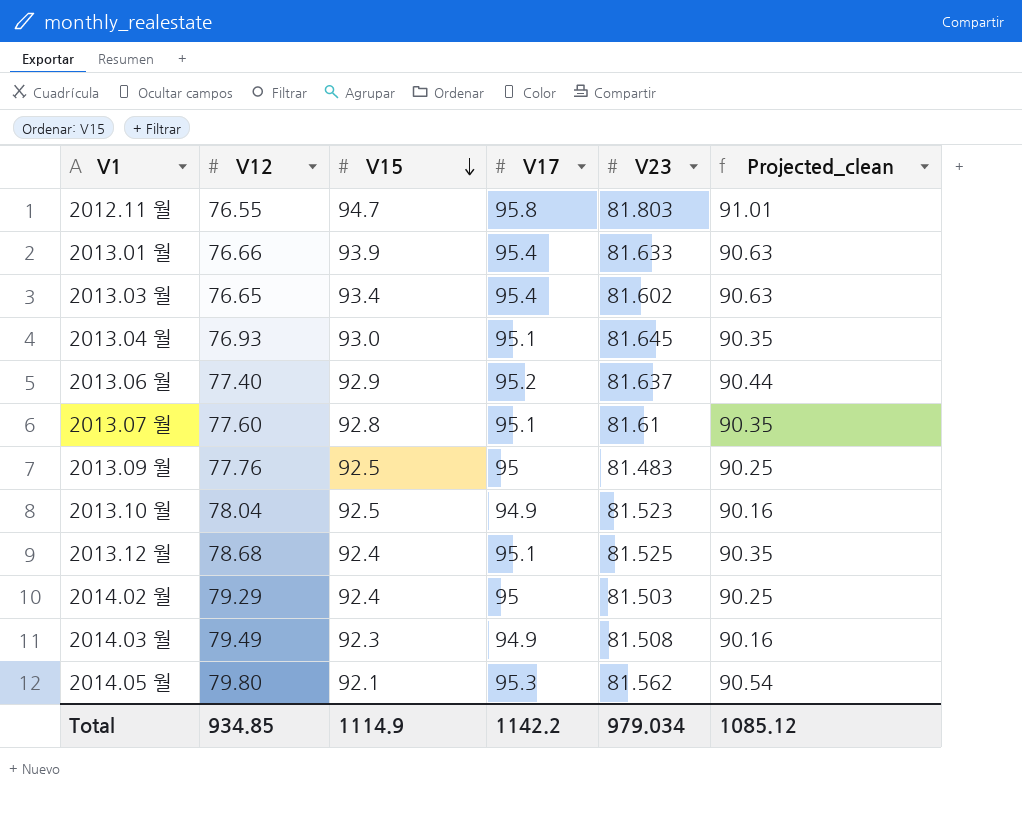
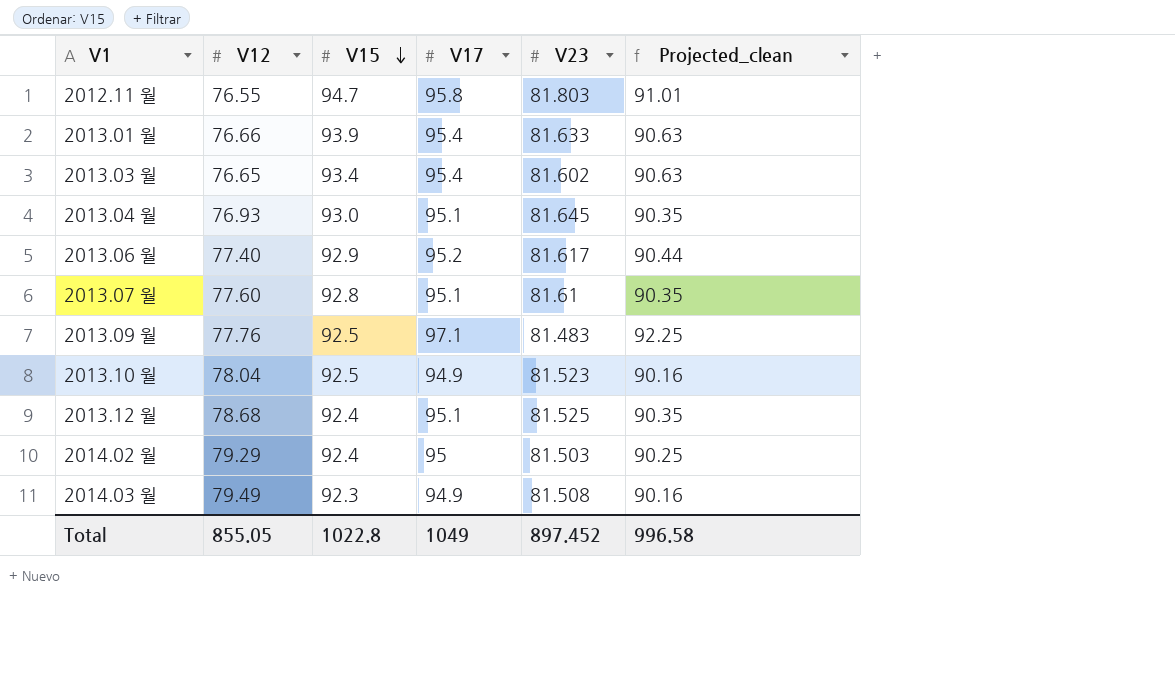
row 2014.05 월: 79.80 | 92.1 | 95.3 | 81.562 | 90.54 -> none
2013.06 월 | V23: 81.637 -> 81.617
2013.09 월 | V17: 95 -> 97.1
2013.09 월 | Projected_clean: 90.25 -> 92.25
Total | V12: 934.85 -> 855.05
Total | V15: 1114.9 -> 1022.8
Total | V17: 1142.2 -> 1049
Total | V23: 979.034 -> 897.452
Total | Projected_clean: 1085.12 -> 996.58

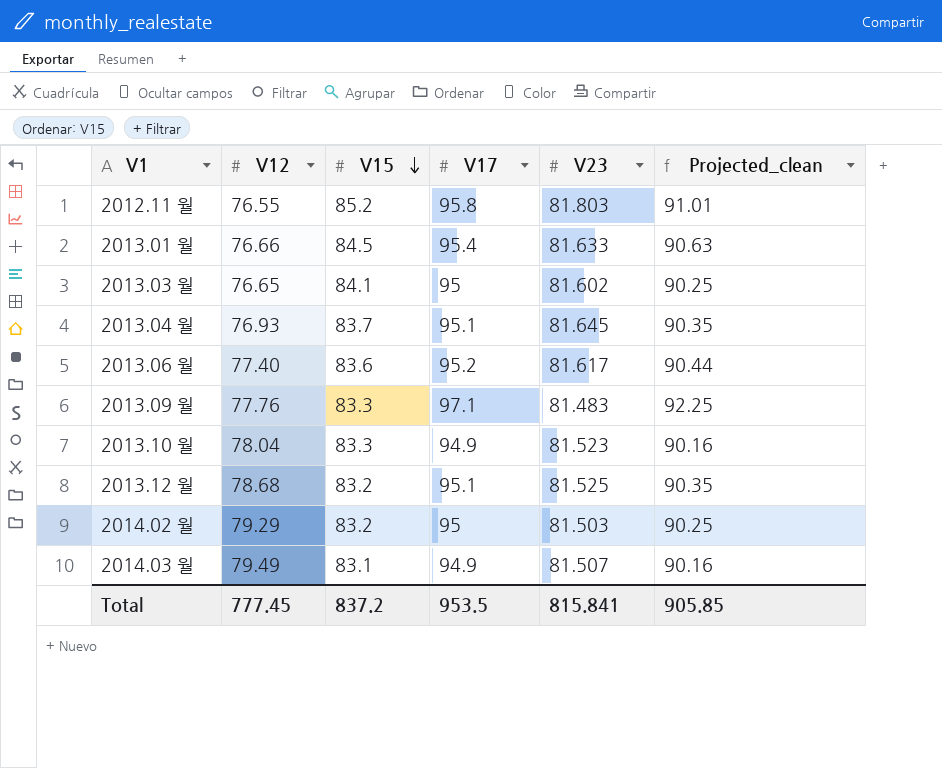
row 2013.07 월: 77.60 | 92.8 | 95.1 | 81.61 | 90.35 -> none
2012.11 월 | V15: 94.7 -> 85.2
2013.01 월 | V15: 93.9 -> 84.5
2013.03 월 | V15: 93.4 -> 84.1
2013.03 월 | V17: 95.4 -> 95
2013.03 월 | Projected_clean: 90.63 -> 90.25
2013.04 월 | V15: 93.0 -> 83.7
2013.06 월 | V15: 92.9 -> 83.6
2013.09 월 | V15: 92.5 -> 83.3
2013.10 월 | V15: 92.5 -> 83.3
2013.12 월 | V15: 92.4 -> 83.2
2014.02 월 | V15: 92.4 -> 83.2
2014.03 월 | V15: 92.3 -> 83.1
2014.03 월 | V23: 81.508 -> 81.507
Total | V12: 855.05 -> 777.45
Total | V15: 1022.8 -> 837.2
Total | V17: 1049 -> 953.5
Total | V23: 897.452 -> 815.841
Total | Projected_clean: 996.58 -> 905.85

